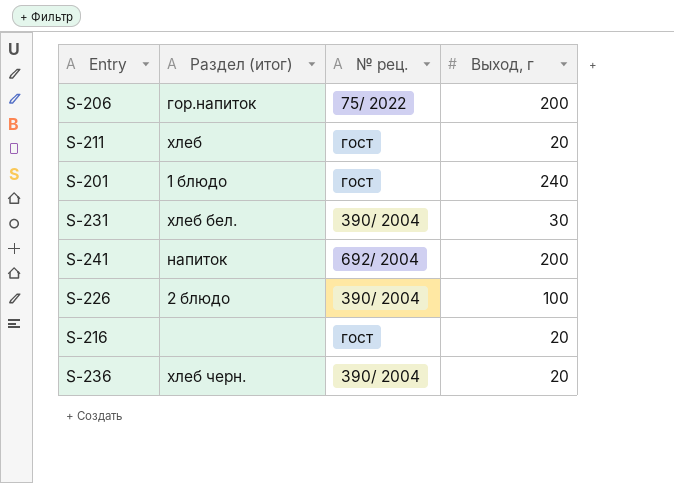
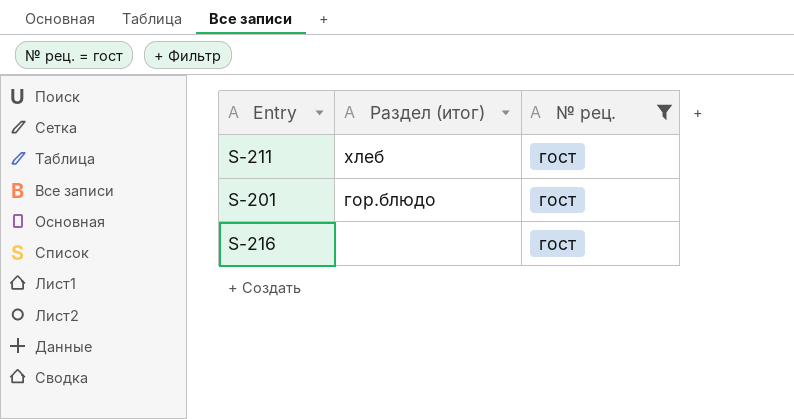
filter: none -> № рец. = гост
column Выход, г | position: 4 -> none
S-201 | Раздел (итог): 1 блюдо -> гор.блюдо

